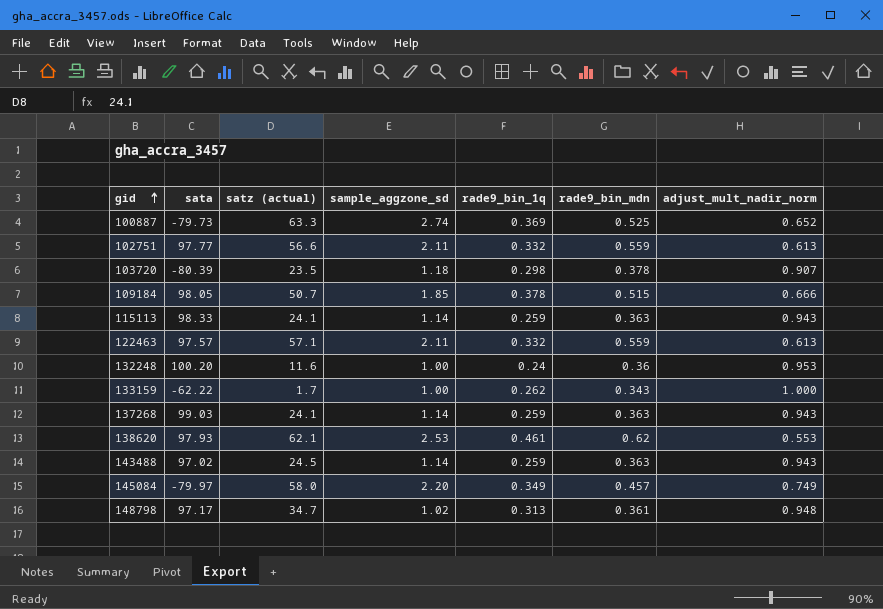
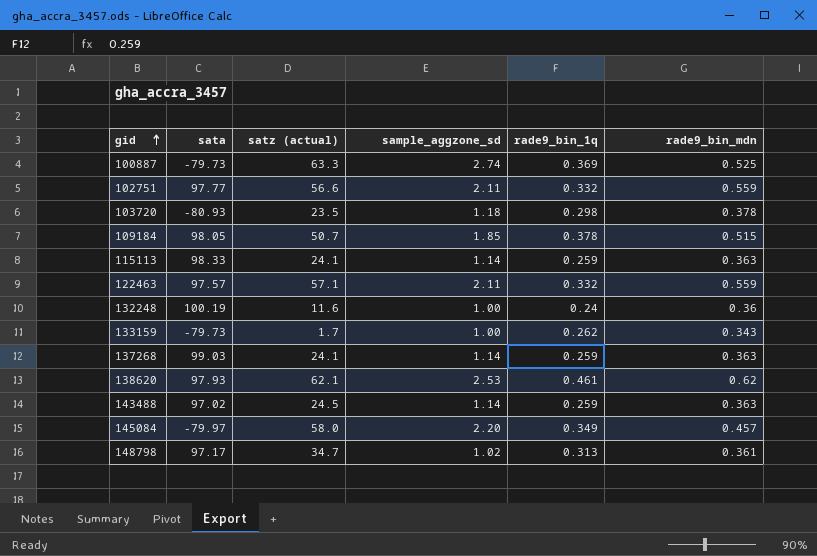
column adjust_mult_nadir_norm | position: 7 -> none
103720 | sata: -80.39 -> -80.93
132248 | sata: 100.20 -> 100.19
133159 | sata: -62.22 -> -79.73

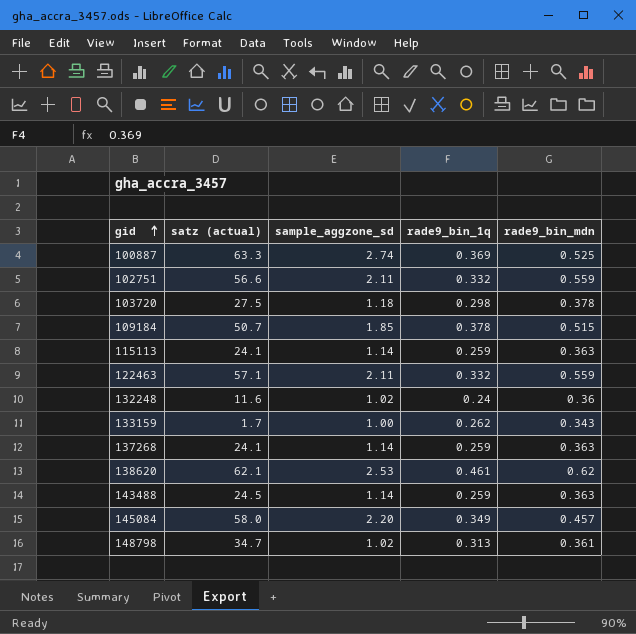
column sata | position: 2 -> none
103720 | satz (actual): 23.5 -> 27.5
132248 | sample_aggzone_sd: 1.00 -> 1.02

